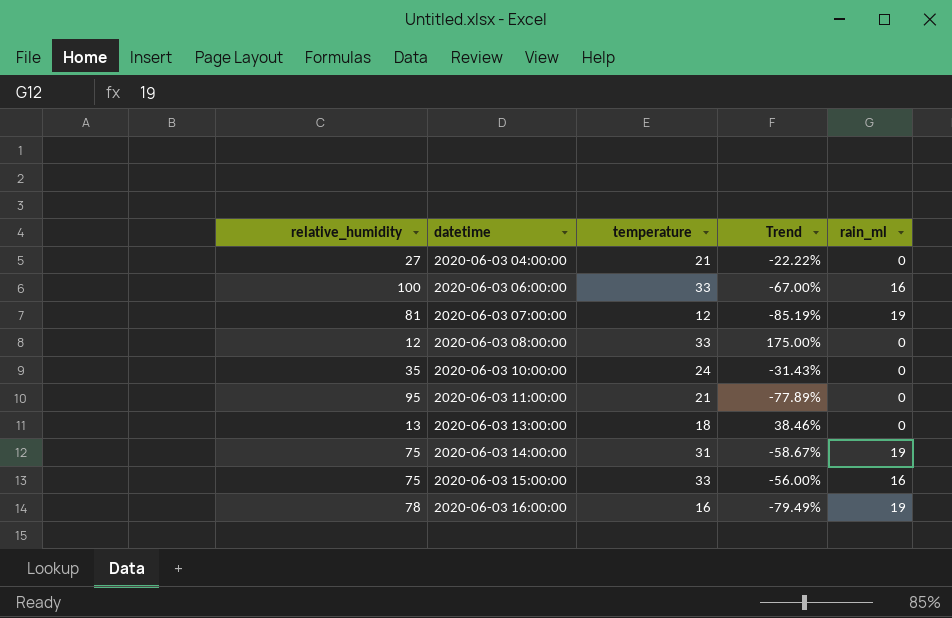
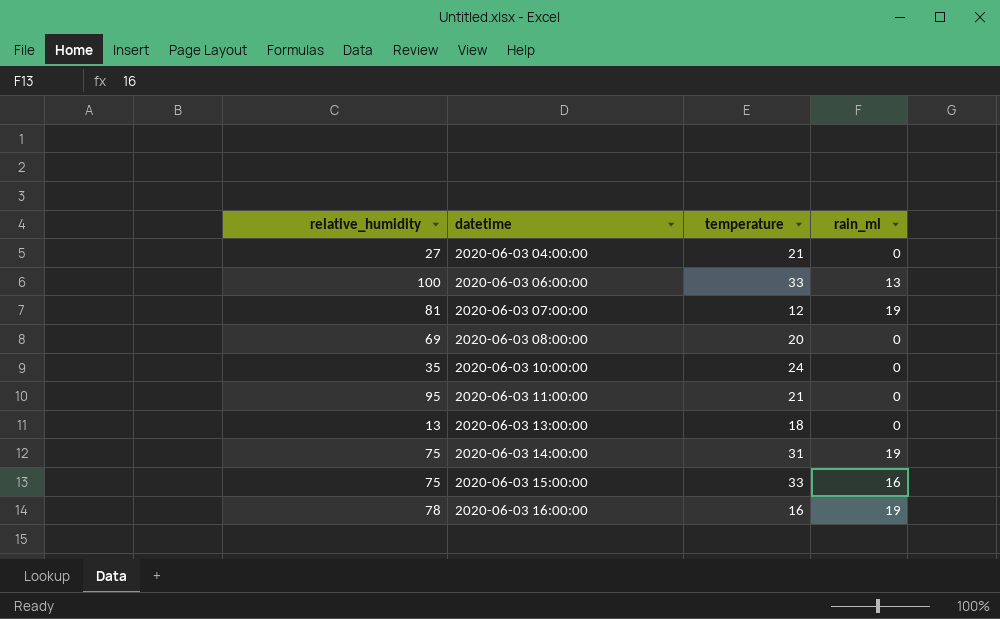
column Trend | formula: ([temperature] - [relative_humidity]) / [relative_humidity] -> none
2020-06-03 06:00:00 | rain_ml: 16 -> 13
2020-06-03 08:00:00 | relative_humidity: 12 -> 69
2020-06-03 08:00:00 | temperature: 33 -> 20

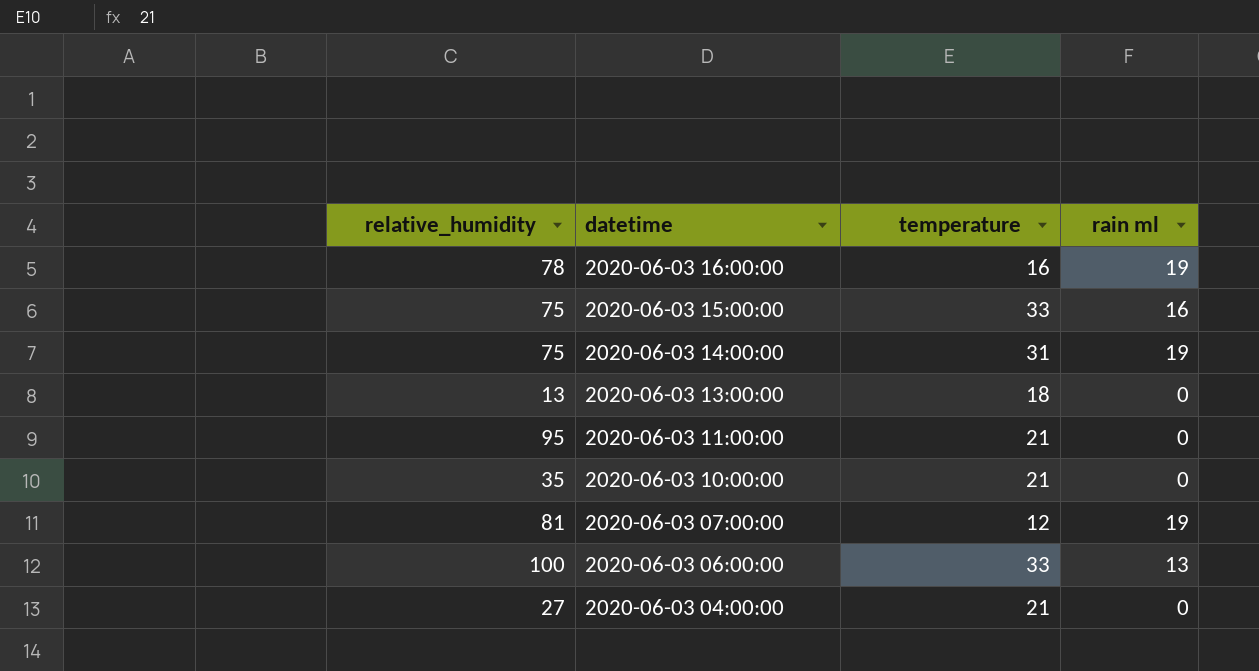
row order: datetime ascending -> datetime descending
column name: rain_ml -> rain ml
row 2020-06-03 08:00:00: 69 | 20 | 0 -> none
2020-06-03 10:00:00 | temperature: 24 -> 21

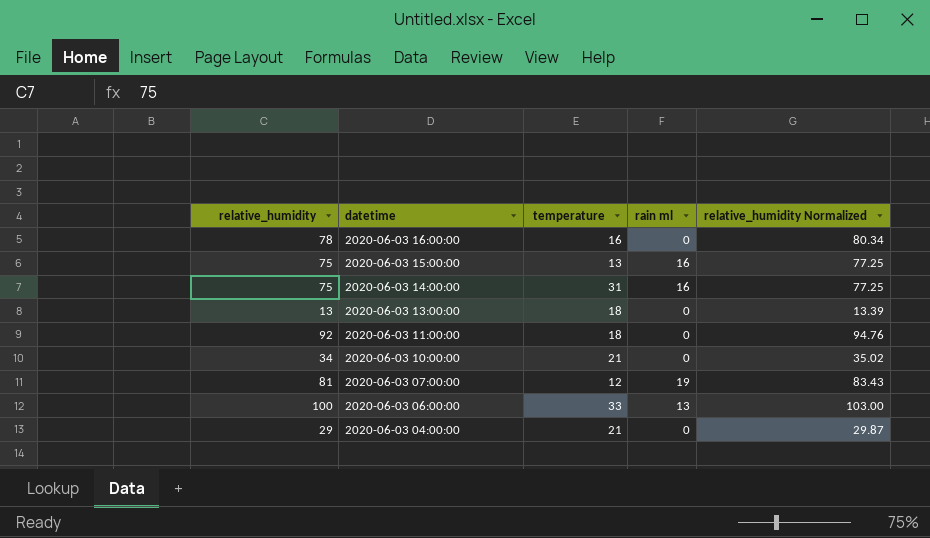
column relative_humidity Normalized | formula: none -> [relative_humidity] * 1.03
2020-06-03 16:00:00 | rain ml: 19 -> 0
2020-06-03 15:00:00 | temperature: 33 -> 13
2020-06-03 14:00:00 | rain ml: 19 -> 16
2020-06-03 11:00:00 | relative_humidity: 95 -> 92
2020-06-03 11:00:00 | temperature: 21 -> 18
2020-06-03 10:00:00 | relative_humidity: 35 -> 34
2020-06-03 04:00:00 | relative_humidity: 27 -> 29

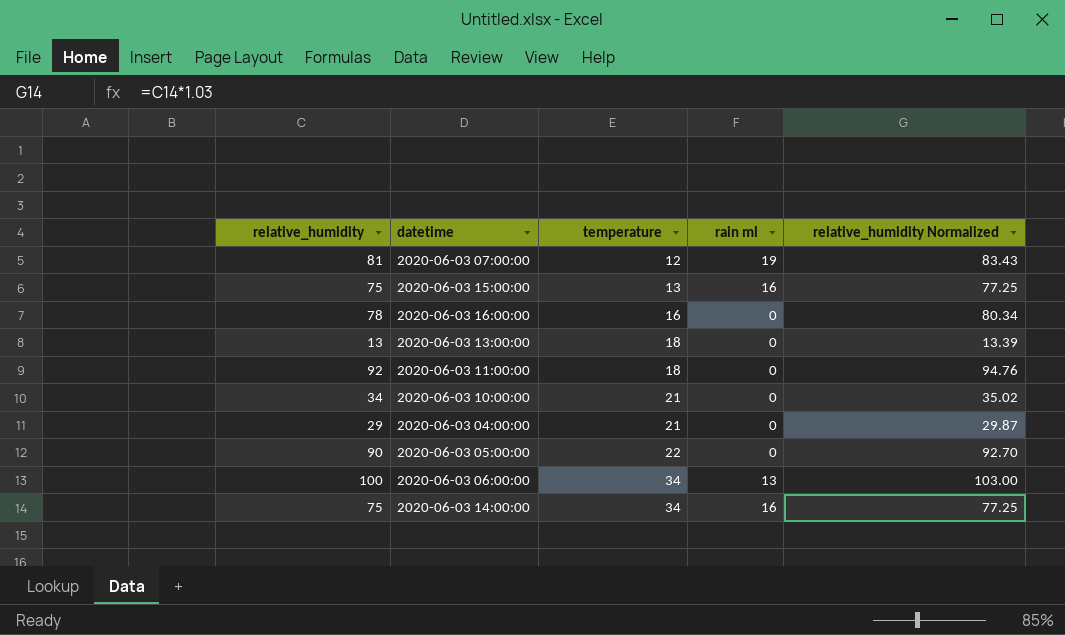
row order: datetime descending -> temperature ascending
row 2020-06-03 05:00:00: none -> 90 | 22 | 0 | 92.70
2020-06-03 06:00:00 | temperature: 33 -> 34
2020-06-03 14:00:00 | temperature: 31 -> 34

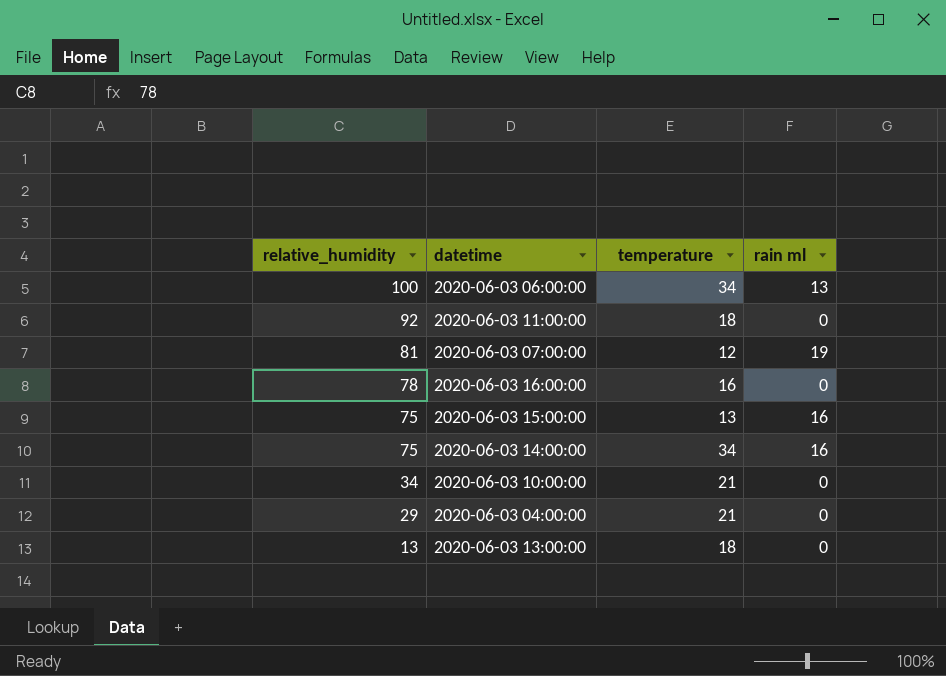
row order: temperature ascending -> relative_humidity descending
column relative_humidity Normalized | formula: [relative_humidity] * 1.03 -> none
row 2020-06-03 05:00:00: 90 | 22 | 0 | 92.70 -> none

